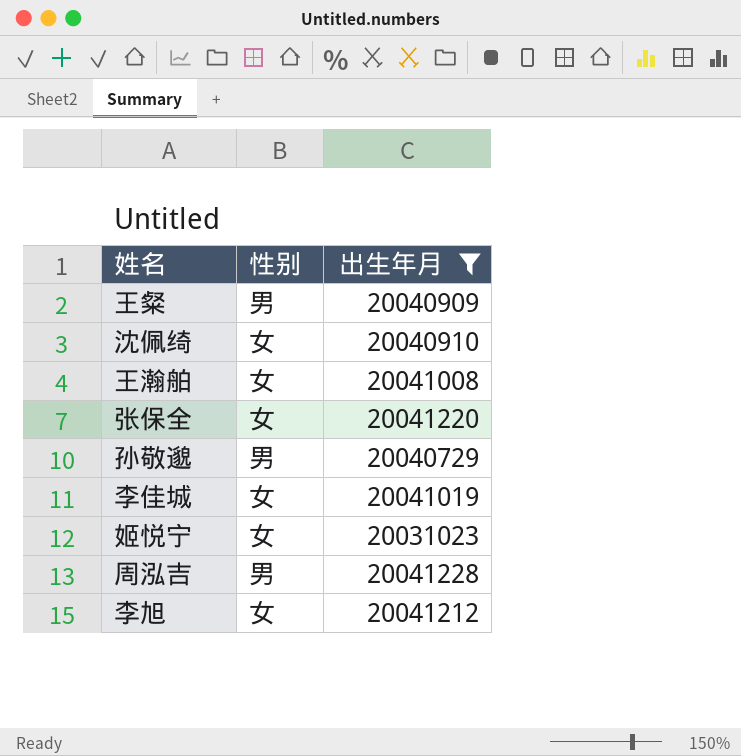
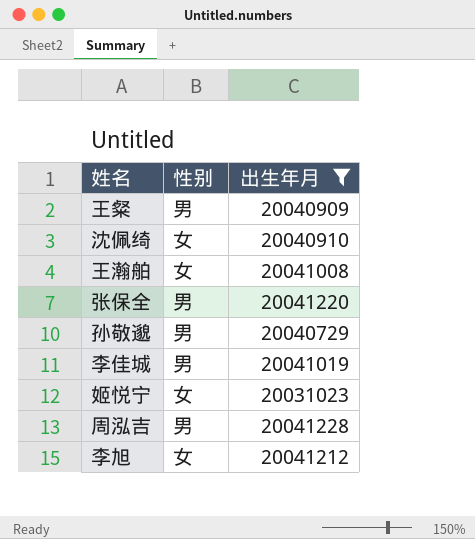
张保全 | 性别: 女 -> 男
李佳城 | 性别: 女 -> 男

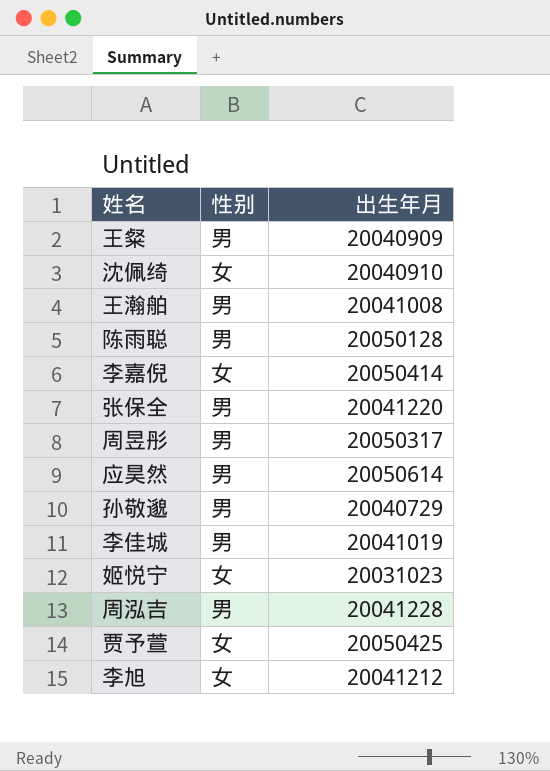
filter: 出生年月 <= 20041228 -> none
王瀚舶 | 性别: 女 -> 男

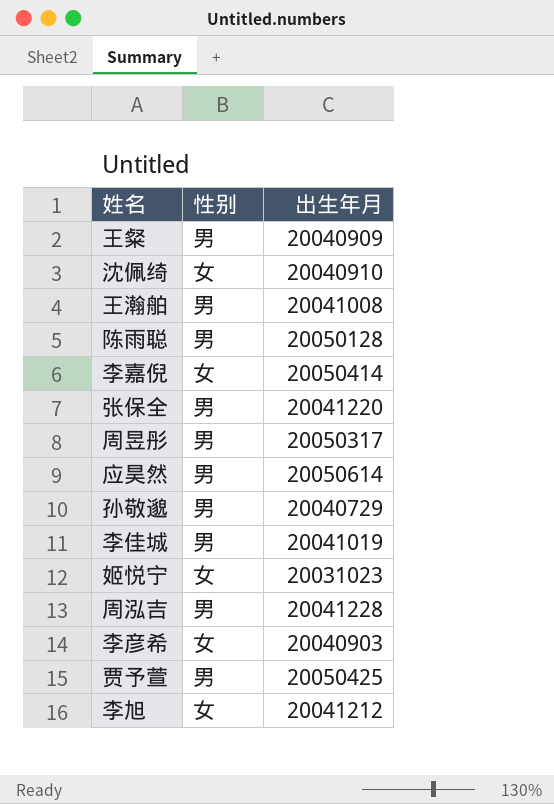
row 李彦希: none -> 女 | 20040903
贾予萱 | 性别: 女 -> 男

